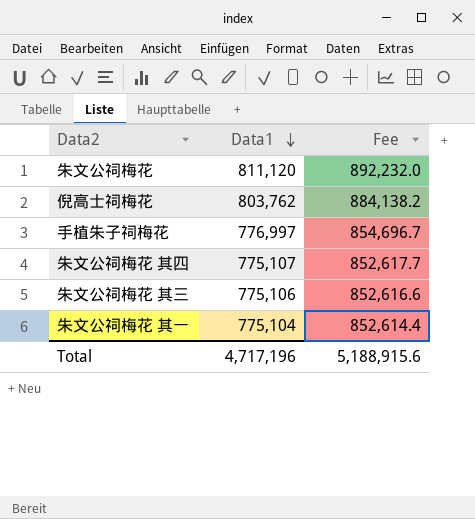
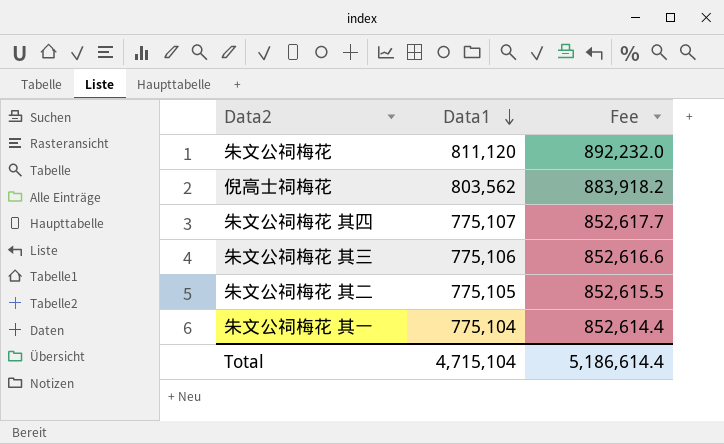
row 手植朱子祠梅花: 776,997 | 854,696.7 -> none
倪高士祠梅花 | Data1: 803,762 -> 803,562
倪高士祠梅花 | Fee: 884,138.2 -> 883,918.2
row 朱文公祠梅花 其二: none -> 775,105 | 852,615.5
Total | Data1: 4,717,196 -> 4,715,104
Total | Fee: 5,188,915.6 -> 5,186,614.4

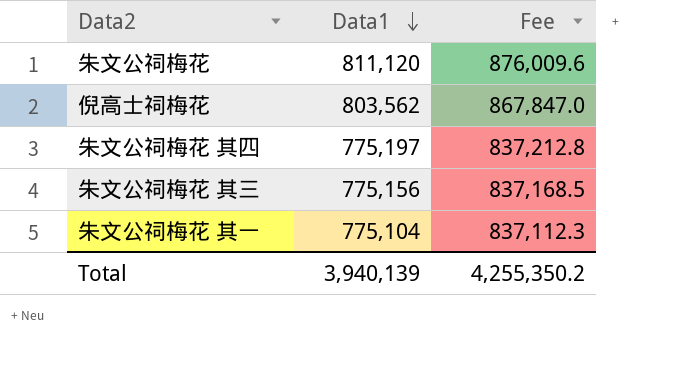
column Fee | formula: [Data1] * 1.1 -> [Data1] * 1.08
row 朱文公祠梅花 其二: 775,105 | 852,615.5 -> none
朱文公祠梅花 其四 | Data1: 775,107 -> 775,197
朱文公祠梅花 其三 | Data1: 775,106 -> 775,156
Total | Data1: 4,715,104 -> 3,940,139
Total | Fee: 5,186,614.4 -> 4,255,350.2

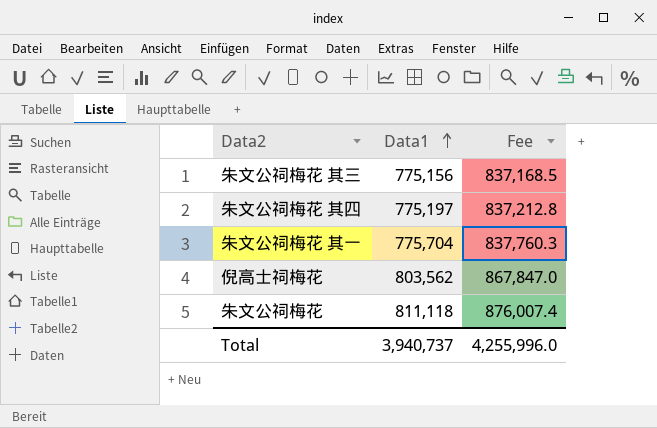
row order: Data1 descending -> Data1 ascending
朱文公祠梅花 其一 | Data1: 775,104 -> 775,704
朱文公祠梅花 其一 | Fee: 837,112.3 -> 837,760.3
朱文公祠梅花 | Data1: 811,120 -> 811,118
朱文公祠梅花 | Fee: 876,009.6 -> 876,007.4
Total | Data1: 3,940,139 -> 3,940,737
Total | Fee: 4,255,350.2 -> 4,255,996.0

